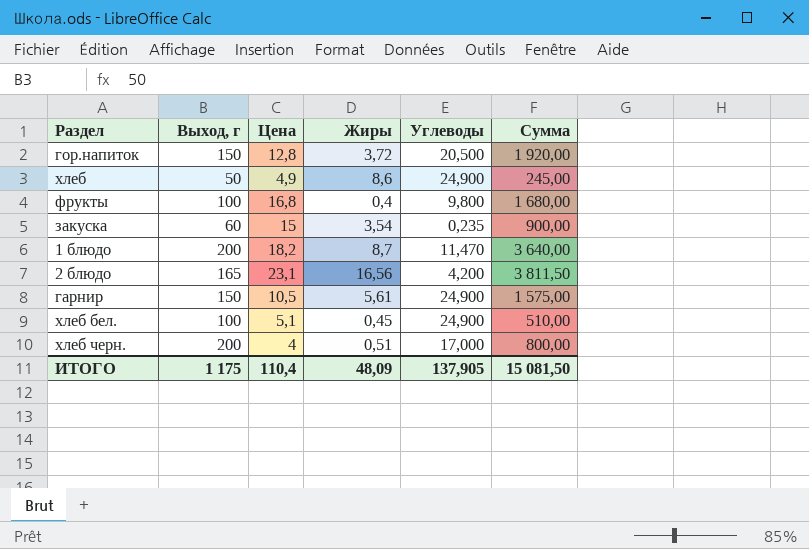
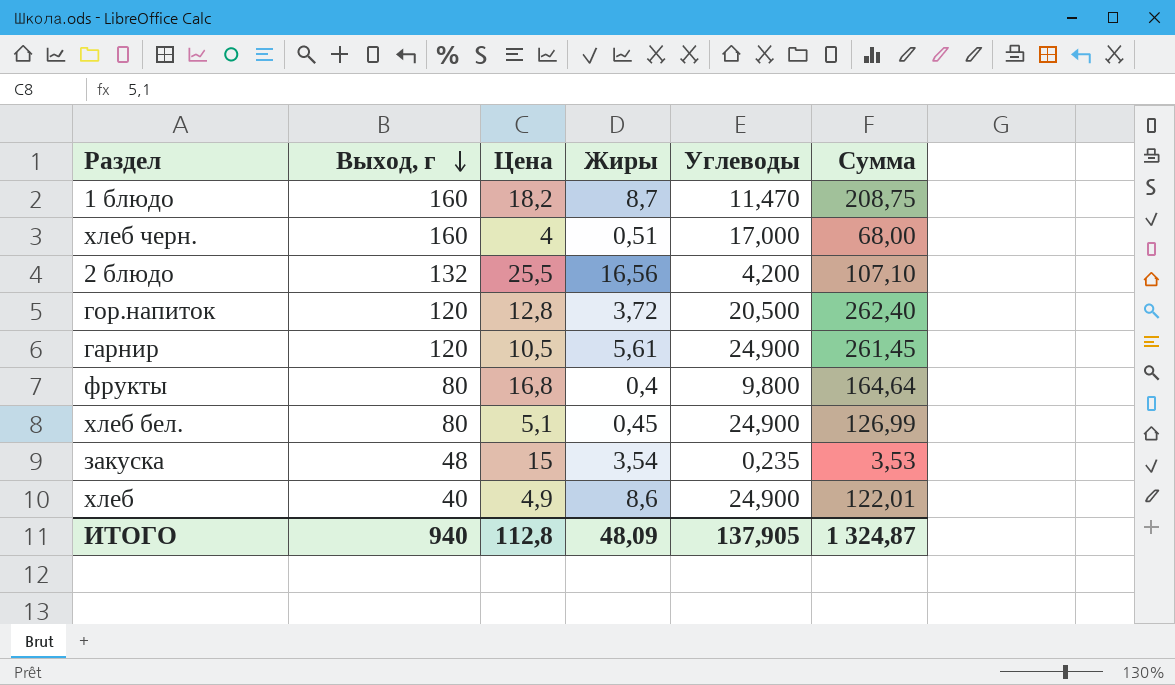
row order: none -> Выход, г descending
column Сумма | formula: [Выход, г] * [Цена] -> [Цена] * [Углеводы]
1 блюдо | Выход, г: 200 -> 160
хлеб черн. | Выход, г: 200 -> 160
2 блюдо | Выход, г: 165 -> 132
2 блюдо | Цена: 23,1 -> 25,5
гор.напиток | Выход, г: 150 -> 120
гарнир | Выход, г: 150 -> 120
фрукты | Выход, г: 100 -> 80
хлеб бел. | Выход, г: 100 -> 80
закуска | Выход, г: 60 -> 48
хлеб | Выход, г: 50 -> 40
ИТОГО | Выход, г: 1 175 -> 940
ИТОГО | Цена: 110,4 -> 112,8
ИТОГО | Сумма: 15 081,50 -> 1 324,87

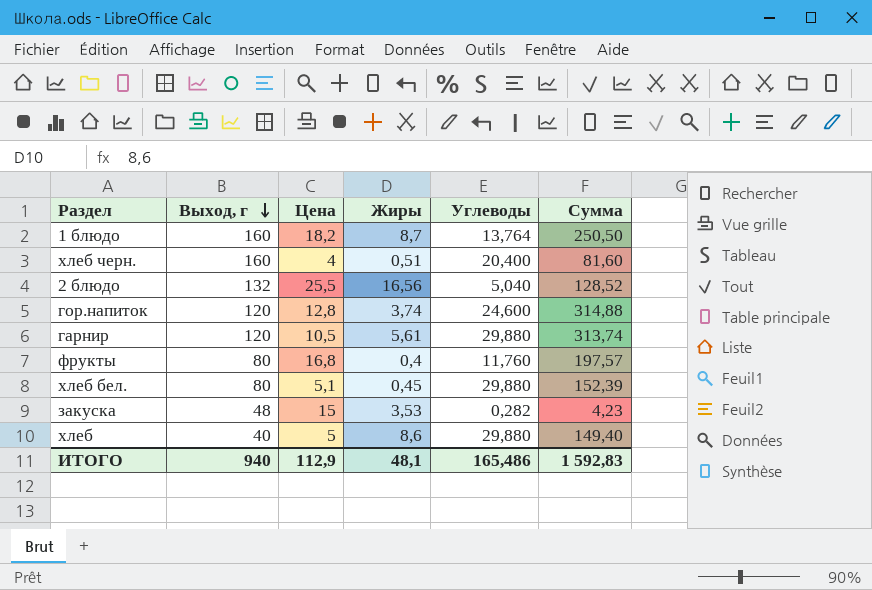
1 блюдо | Углеводы: 11,470 -> 13,764
1 блюдо | Сумма: 208,75 -> 250,50
хлеб черн. | Углеводы: 17,000 -> 20,400
хлеб черн. | Сумма: 68,00 -> 81,60
2 блюдо | Углеводы: 4,200 -> 5,040
2 блюдо | Сумма: 107,10 -> 128,52
гор.напиток | Жиры: 3,72 -> 3,74
гор.напиток | Углеводы: 20,500 -> 24,600
гор.напиток | Сумма: 262,40 -> 314,88
гарнир | Углеводы: 24,900 -> 29,880
гарнир | Сумма: 261,45 -> 313,74
фрукты | Углеводы: 9,800 -> 11,760
фрукты | Сумма: 164,64 -> 197,57
хлеб бел. | Углеводы: 24,900 -> 29,880
хлеб бел. | Сумма: 126,99 -> 152,39
закуска | Жиры: 3,54 -> 3,53
закуска | Углеводы: 0,235 -> 0,282
закуска | Сумма: 3,53 -> 4,23
хлеб | Цена: 4,9 -> 5
хлеб | Углеводы: 24,900 -> 29,880
хлеб | Сумма: 122,01 -> 149,40
ИТОГО | Цена: 112,8 -> 112,9
ИТОГО | Жиры: 48,09 -> 48,1
ИТОГО | Углеводы: 137,905 -> 165,486
ИТОГО | Сумма: 1 324,87 -> 1 592,83

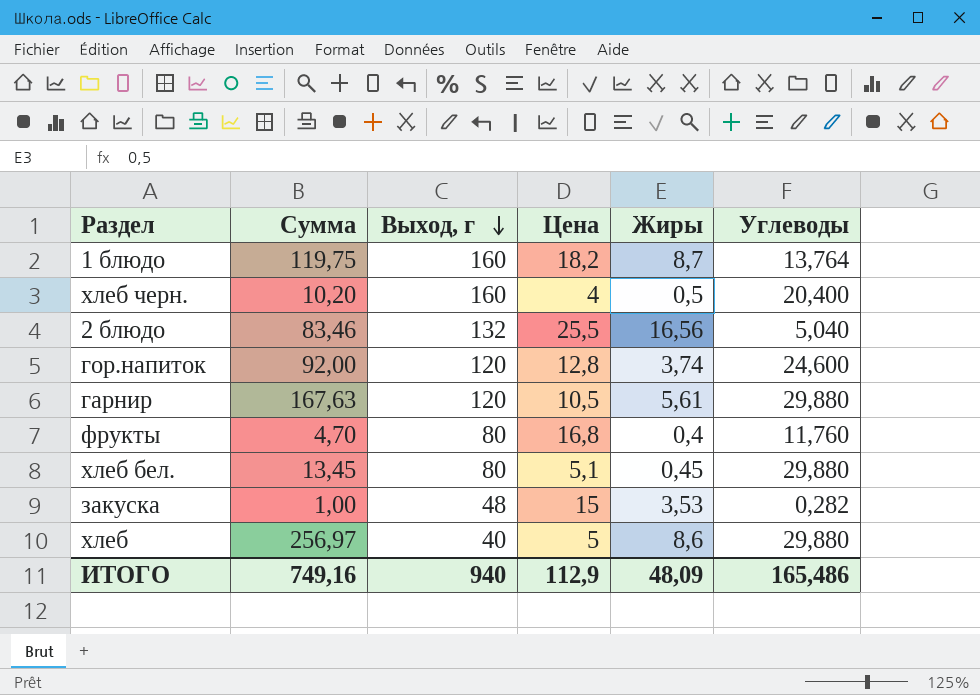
column Сумма | formula: [Цена] * [Углеводы] -> [Жиры] * [Углеводы]
column Сумма | position: 6 -> 2
хлеб черн. | Жиры: 0,51 -> 0,5
ИТОГО | Сумма: 1 592,83 -> 749,16
ИТОГО | Жиры: 48,1 -> 48,09

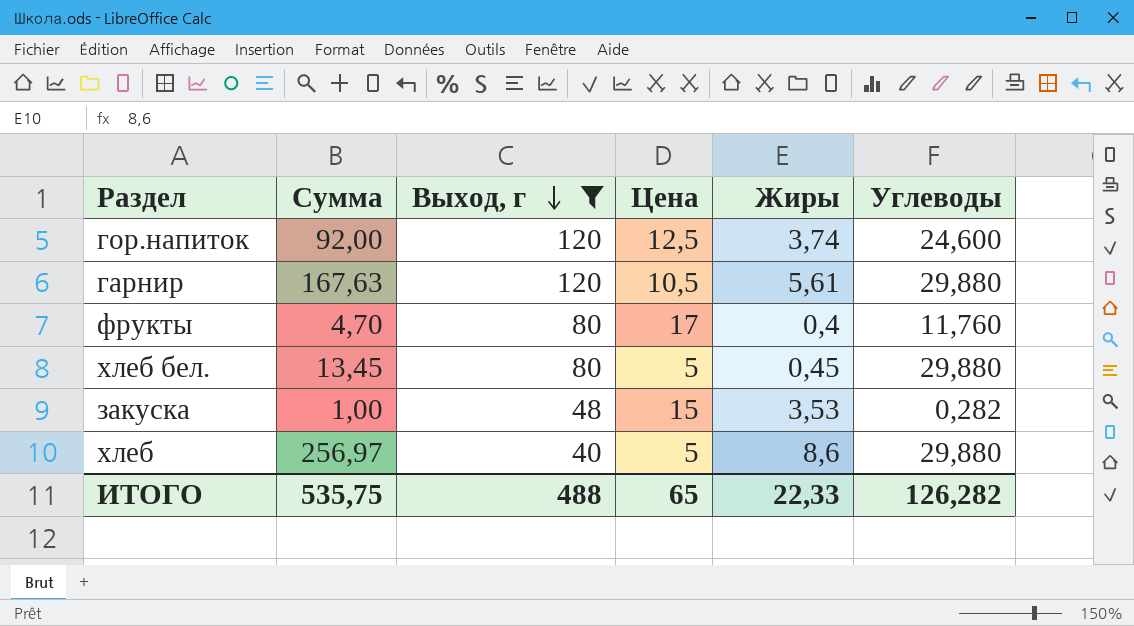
filter: none -> Выход, г <= 120
гор.напиток | Цена: 12,8 -> 12,5
фрукты | Цена: 16,8 -> 17
хлеб бел. | Цена: 5,1 -> 5
ИТОГО | Сумма: 749,16 -> 535,75
ИТОГО | Выход, г: 940 -> 488
ИТОГО | Цена: 112,9 -> 65
ИТОГО | Жиры: 48,09 -> 22,33
ИТОГО | Углеводы: 165,486 -> 126,282

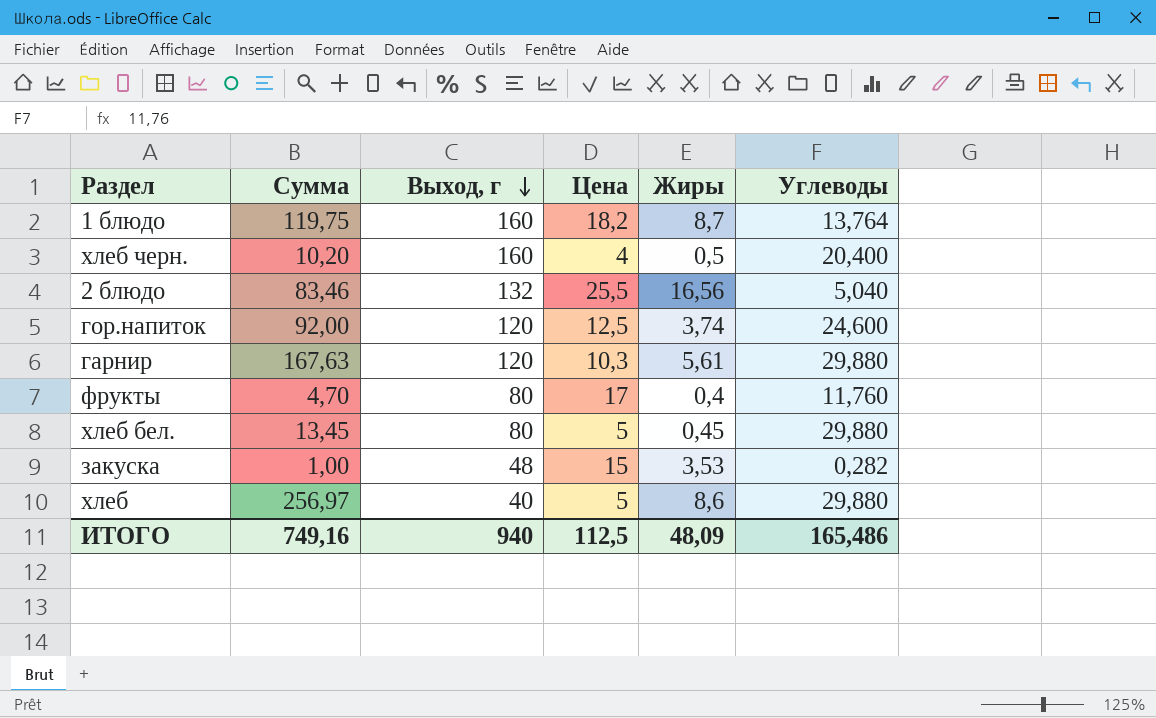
filter: Выход, г <= 120 -> none
гарнир | Цена: 10,5 -> 10,3
ИТОГО | Сумма: 535,75 -> 749,16
ИТОГО | Выход, г: 488 -> 940
ИТОГО | Цена: 65 -> 112,5
ИТОГО | Жиры: 22,33 -> 48,09
ИТОГО | Углеводы: 126,282 -> 165,486

